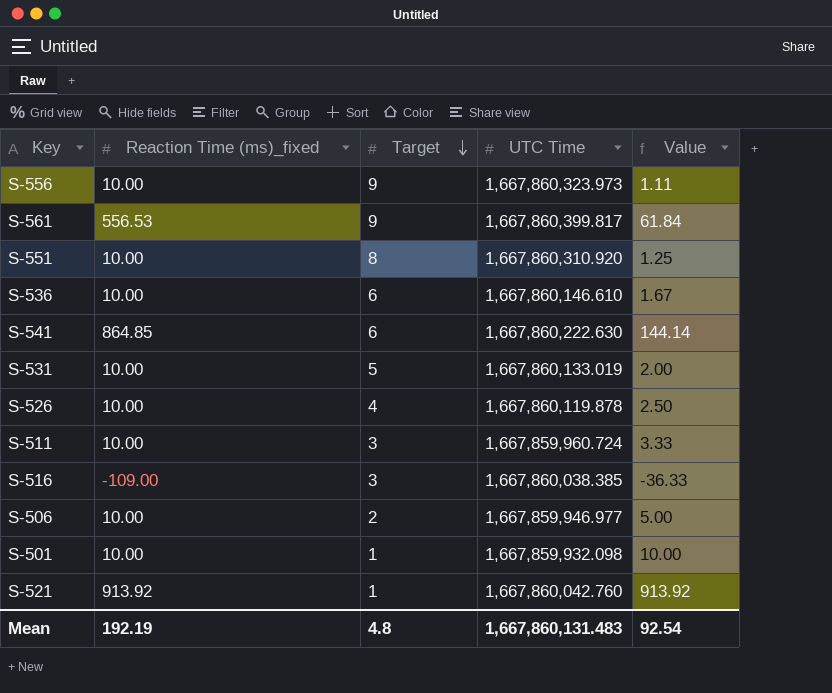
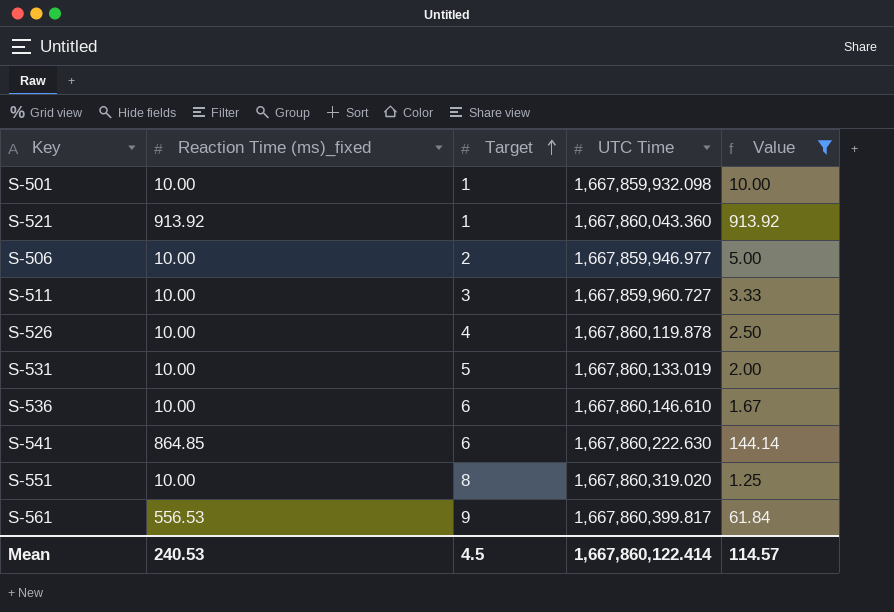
filter: none -> Value >= 1.25
row order: Target descending -> Target ascending
S-521 | UTC Time: 1,667,860,042.760 -> 1,667,860,043.360
S-511 | UTC Time: 1,667,859,960.724 -> 1,667,859,960.727
S-551 | UTC Time: 1,667,860,310.920 -> 1,667,860,319.020
Mean | Reaction Time (ms)_fixed: 192.19 -> 240.53
Mean | Target: 4.8 -> 4.5
Mean | UTC Time: 1,667,860,131.483 -> 1,667,860,122.414
Mean | Value: 92.54 -> 114.57

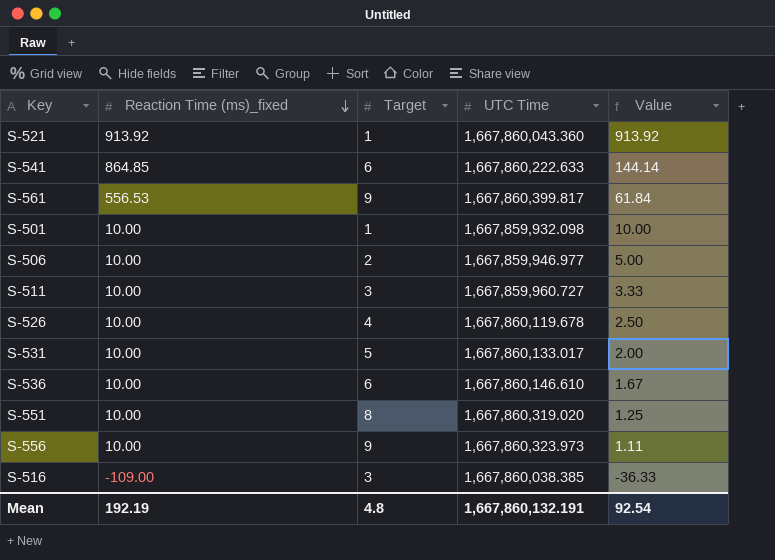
filter: Value >= 1.25 -> none
row order: Target ascending -> Reaction Time (ms)_fixed descending
S-541 | UTC Time: 1,667,860,222.630 -> 1,667,860,222.633
S-526 | UTC Time: 1,667,860,119.878 -> 1,667,860,119.678
S-531 | UTC Time: 1,667,860,133.019 -> 1,667,860,133.017
Mean | Reaction Time (ms)_fixed: 240.53 -> 192.19
Mean | Target: 4.5 -> 4.8
Mean | UTC Time: 1,667,860,122.414 -> 1,667,860,132.191
Mean | Value: 114.57 -> 92.54

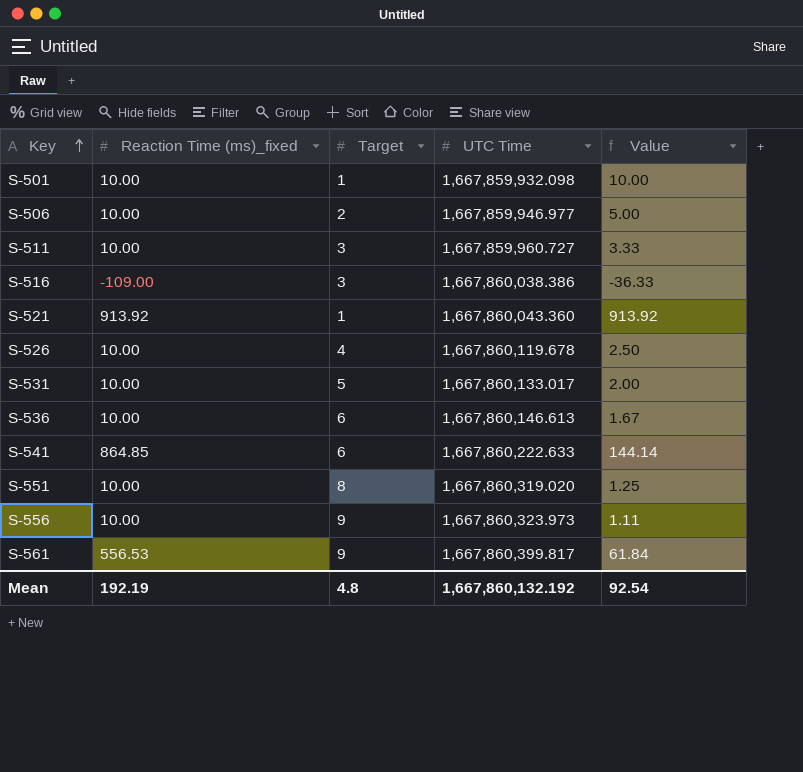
row order: Reaction Time (ms)_fixed descending -> Key ascending
S-516 | UTC Time: 1,667,860,038.385 -> 1,667,860,038.386
S-536 | UTC Time: 1,667,860,146.610 -> 1,667,860,146.613
Mean | UTC Time: 1,667,860,132.191 -> 1,667,860,132.192

